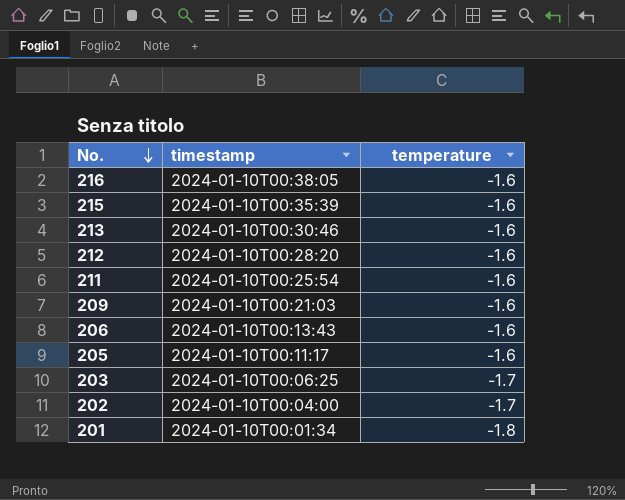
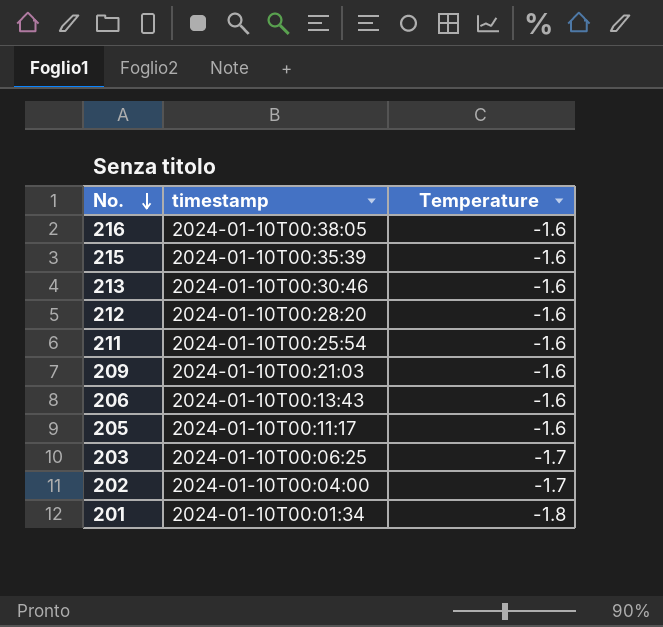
column name: temperature -> Temperature

